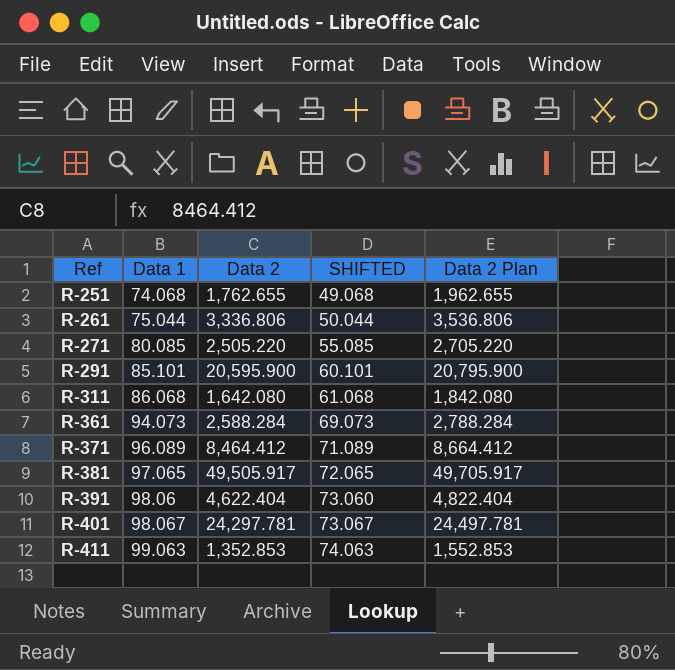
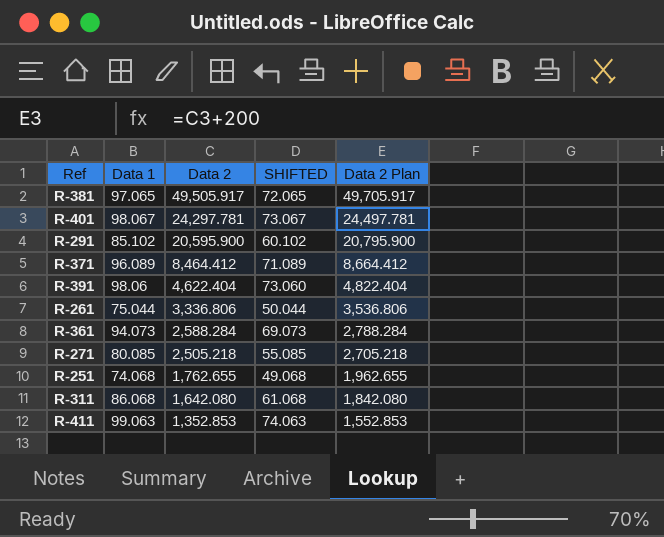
row order: Ref ascending -> Data 2 descending
R-291 | Data 1: 85.101 -> 85.102
R-291 | SHIFTED: 60.101 -> 60.102
R-271 | Data 2: 2,505.220 -> 2,505.218
R-271 | Data 2 Plan: 2,705.220 -> 2,705.218

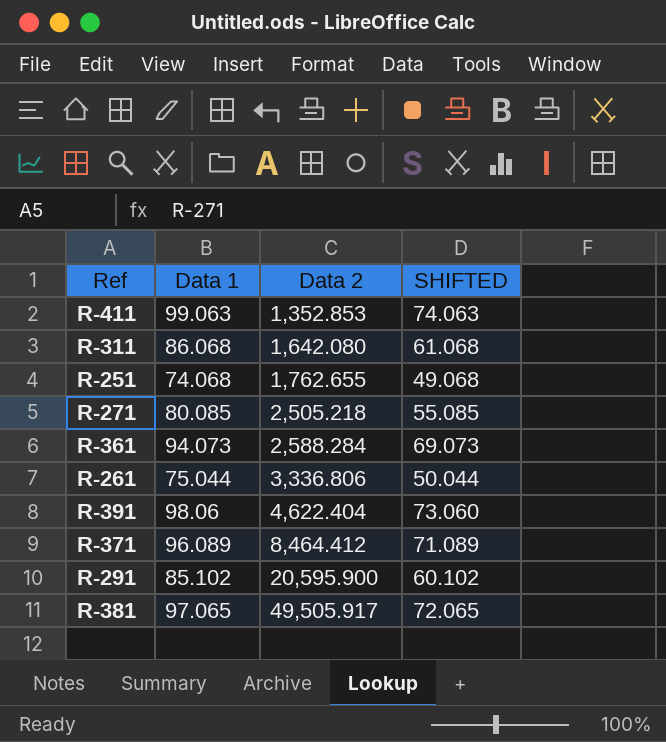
row order: Data 2 descending -> Data 2 ascending
column Data 2 Plan | formula: [Data 2] + 200 -> none
row R-401: 98.067 | 24,297.781 | 73.067 | 24,497.781 -> none

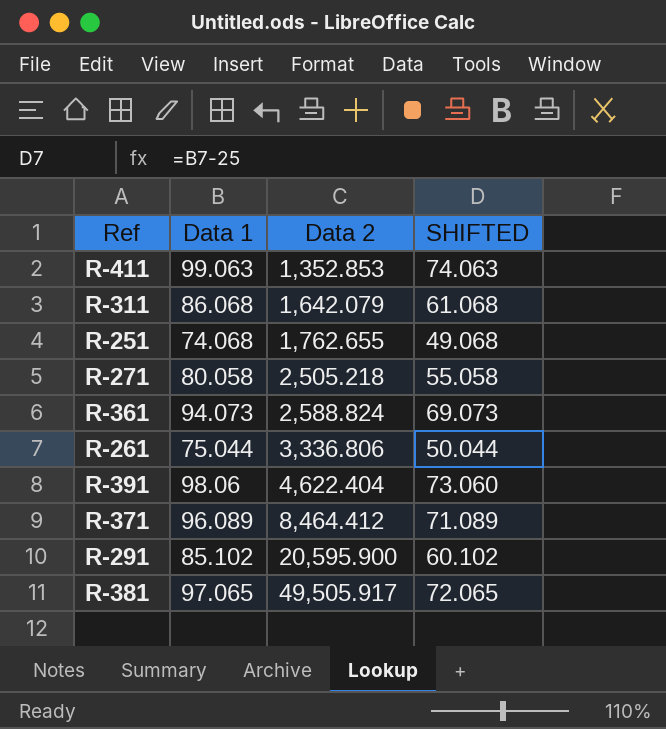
R-311 | Data 2: 1,642.080 -> 1,642.079
R-271 | Data 1: 80.085 -> 80.058
R-271 | SHIFTED: 55.085 -> 55.058
R-361 | Data 2: 2,588.284 -> 2,588.824

